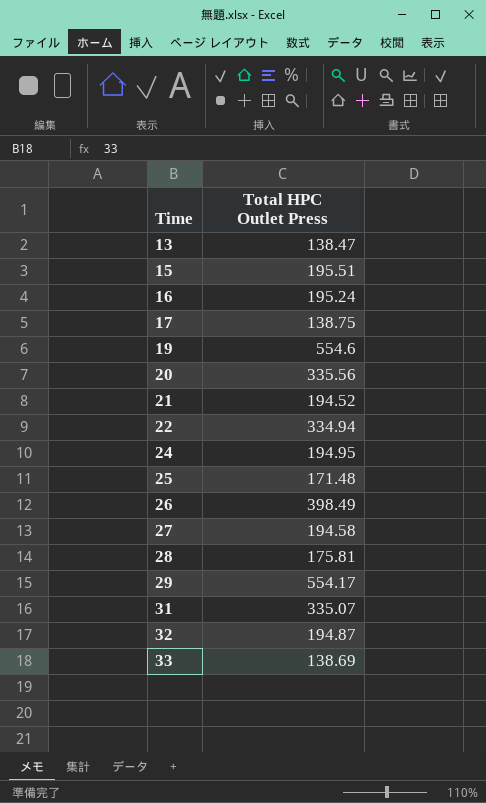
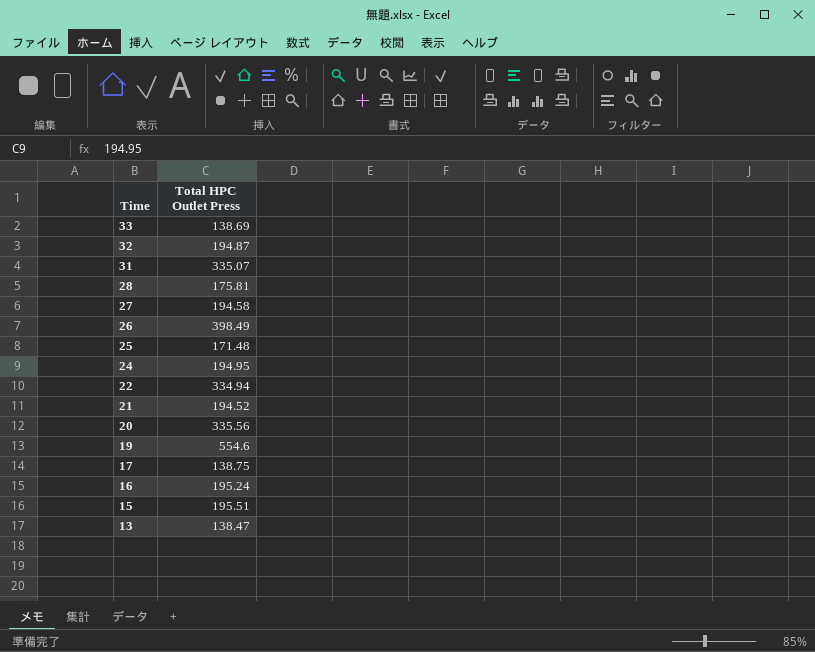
row order: Time ascending -> Time descending
row 29: 554.17 -> none

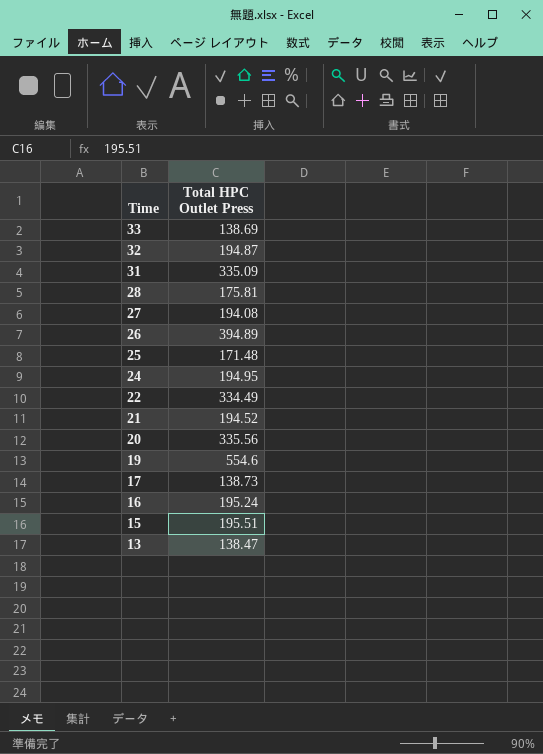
31 | Total HPC Outlet Press: 335.07 -> 335.09
27 | Total HPC Outlet Press: 194.58 -> 194.08
26 | Total HPC Outlet Press: 398.49 -> 394.89
22 | Total HPC Outlet Press: 334.94 -> 334.49
17 | Total HPC Outlet Press: 138.75 -> 138.73

